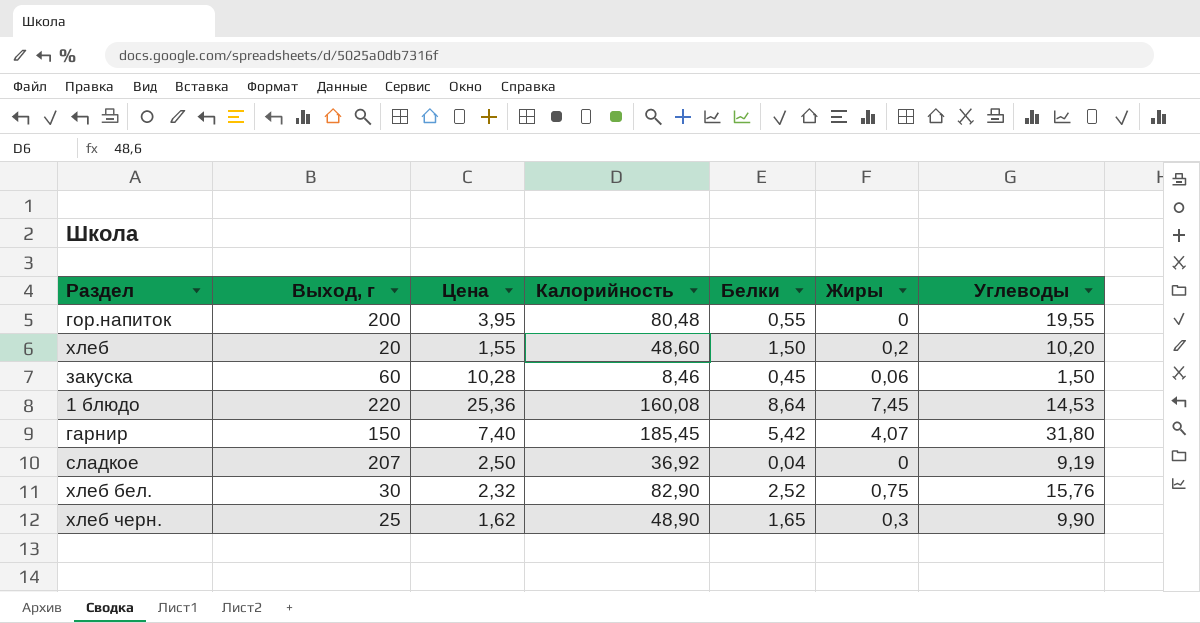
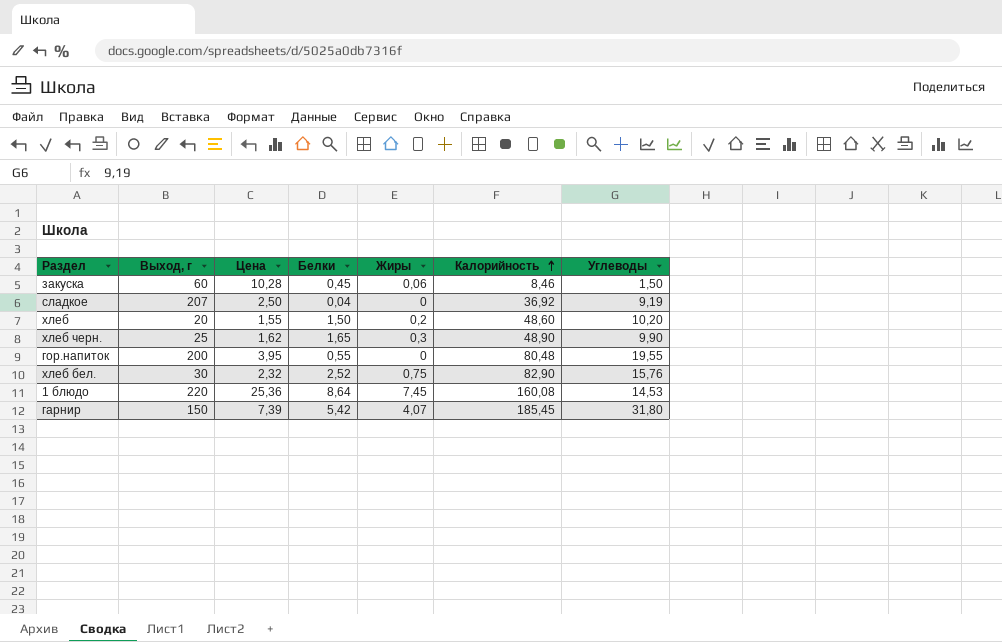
row order: none -> Калорийность ascending
column Калорийность | position: 4 -> 6
гарнир | Цена: 7,40 -> 7,39

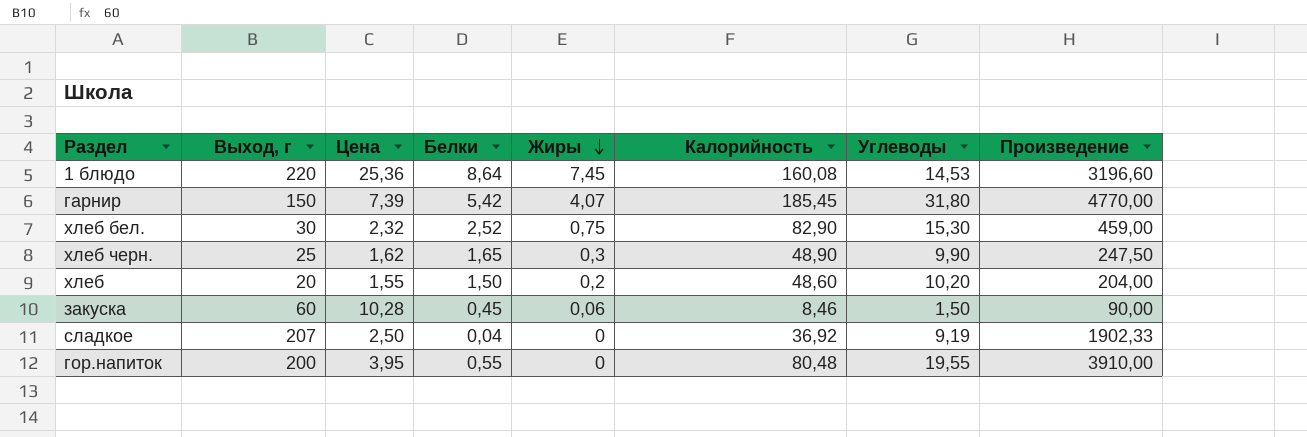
row order: Калорийность ascending -> Жиры descending
column Произведение | formula: none -> [Выход, г] * [Углеводы]
хлеб бел. | Углеводы: 15,76 -> 15,30

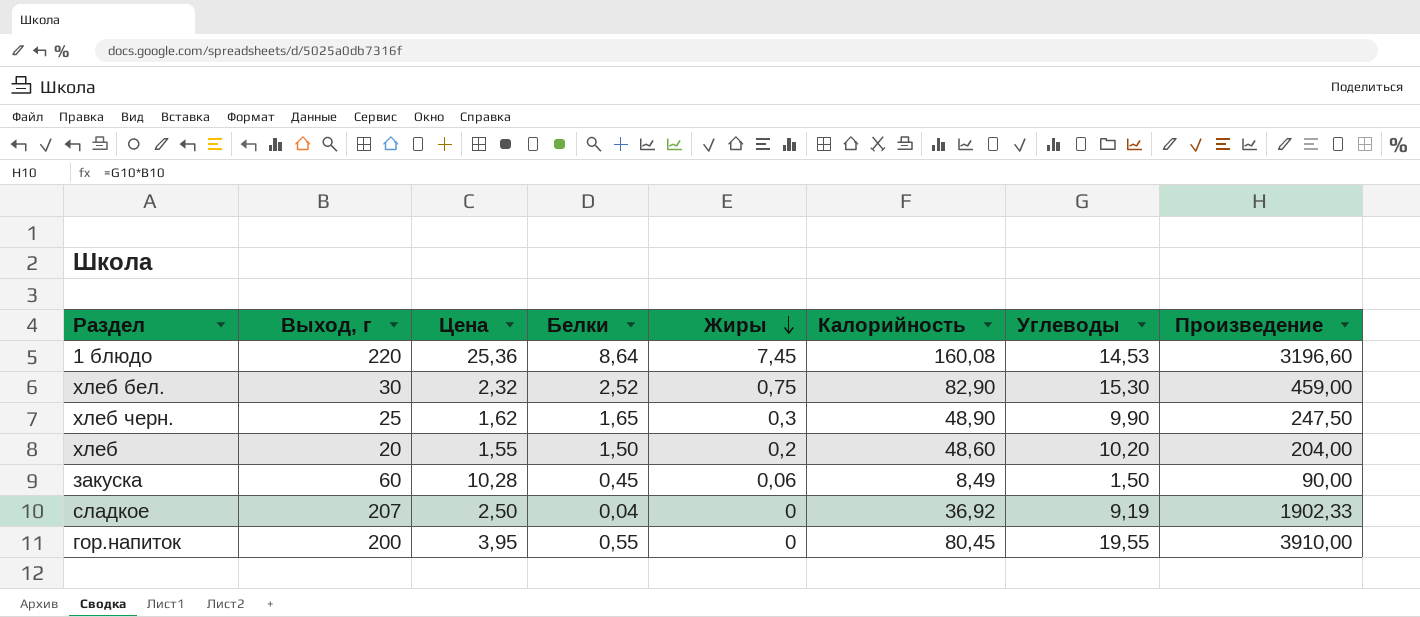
row гарнир: 150 | 7,39 | 5,42 | 4,07 | 185,45 | 31,80 | 4770,00 -> none
закуска | Калорийность: 8,46 -> 8,49
гор.напиток | Калорийность: 80,48 -> 80,45

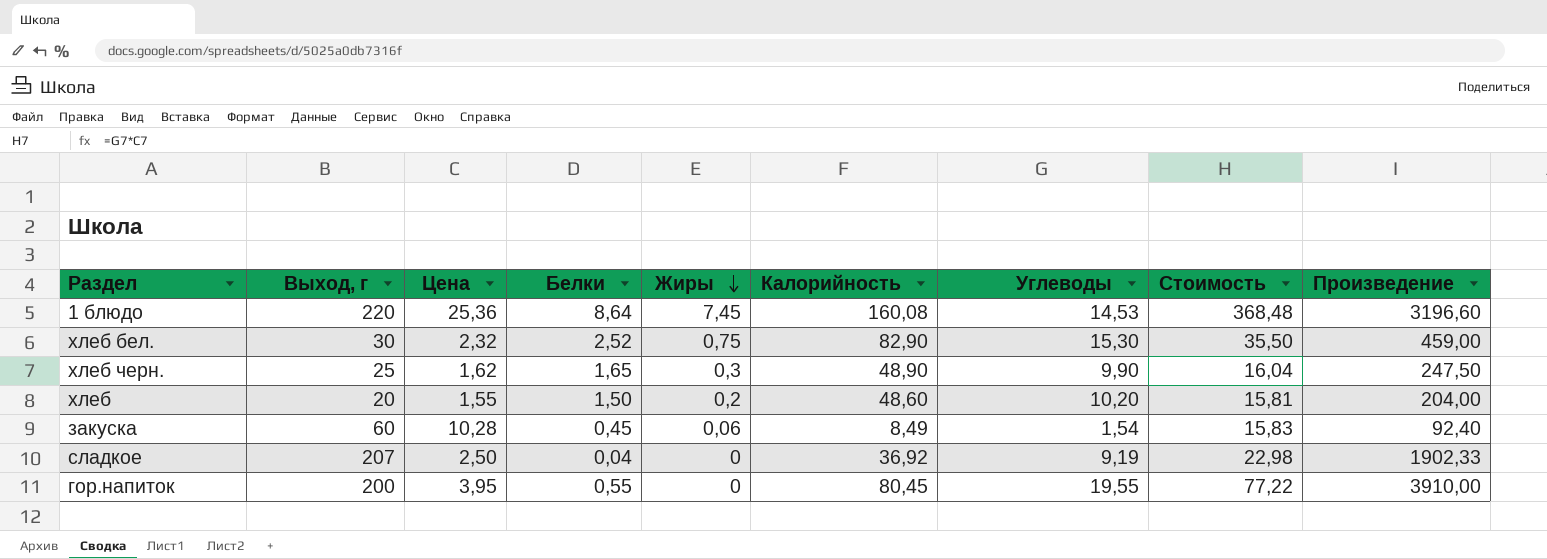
column Стоимость | formula: none -> [Цена] * [Углеводы]
закуска | Углеводы: 1,50 -> 1,54
закуска | Произведение: 90,00 -> 92,40

